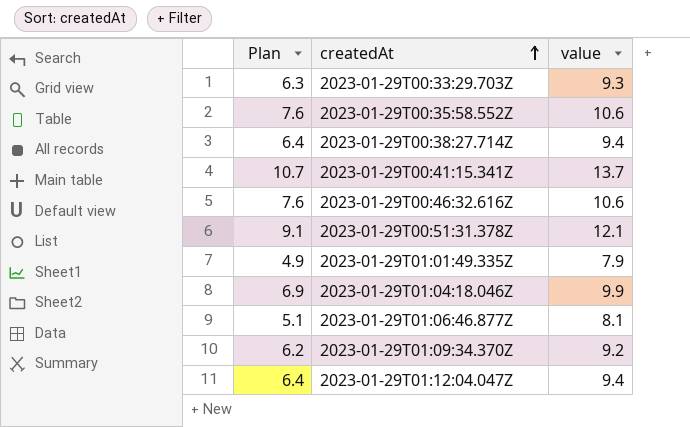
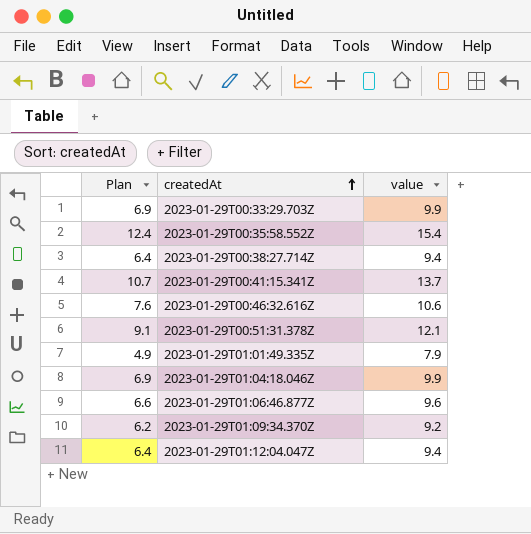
2023-01-29T00:33:29.703Z | Plan: 6.3 -> 6.9
2023-01-29T00:33:29.703Z | value: 9.3 -> 9.9
2023-01-29T00:35:58.552Z | Plan: 7.6 -> 12.4
2023-01-29T00:35:58.552Z | value: 10.6 -> 15.4
2023-01-29T01:06:46.877Z | Plan: 5.1 -> 6.6
2023-01-29T01:06:46.877Z | value: 8.1 -> 9.6

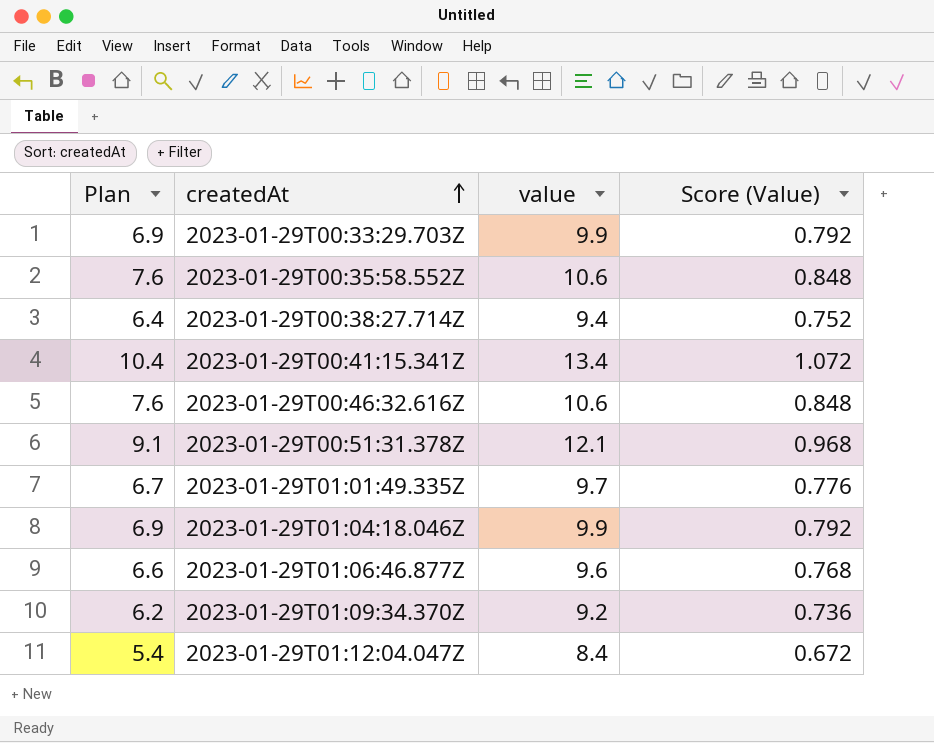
column Score (Value) | formula: none -> [value] * 0.08
2023-01-29T00:35:58.552Z | Plan: 12.4 -> 7.6
2023-01-29T00:35:58.552Z | value: 15.4 -> 10.6
2023-01-29T00:41:15.341Z | Plan: 10.7 -> 10.4
2023-01-29T00:41:15.341Z | value: 13.7 -> 13.4
2023-01-29T01:01:49.335Z | Plan: 4.9 -> 6.7
2023-01-29T01:01:49.335Z | value: 7.9 -> 9.7
2023-01-29T01:12:04.047Z | Plan: 6.4 -> 5.4
2023-01-29T01:12:04.047Z | value: 9.4 -> 8.4

